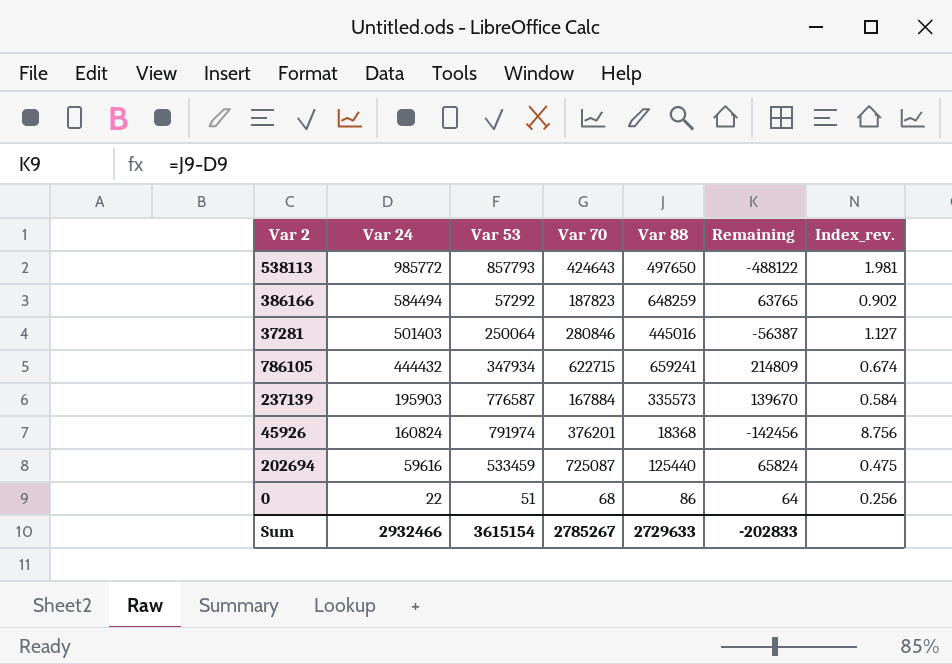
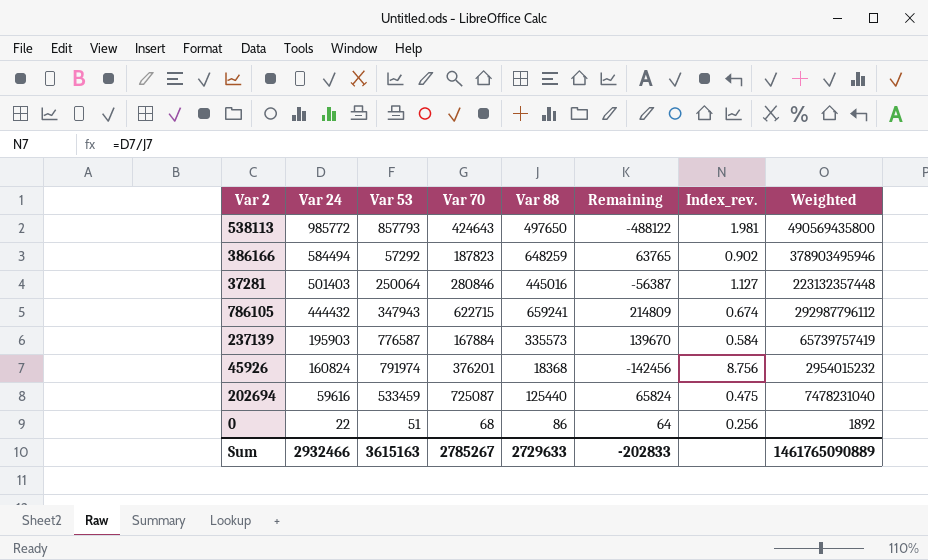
column Weighted | formula: none -> [Var 24] * [Var 88]
786105 | Var 53: 347934 -> 347943
Sum | Var 53: 3615154 -> 3615163

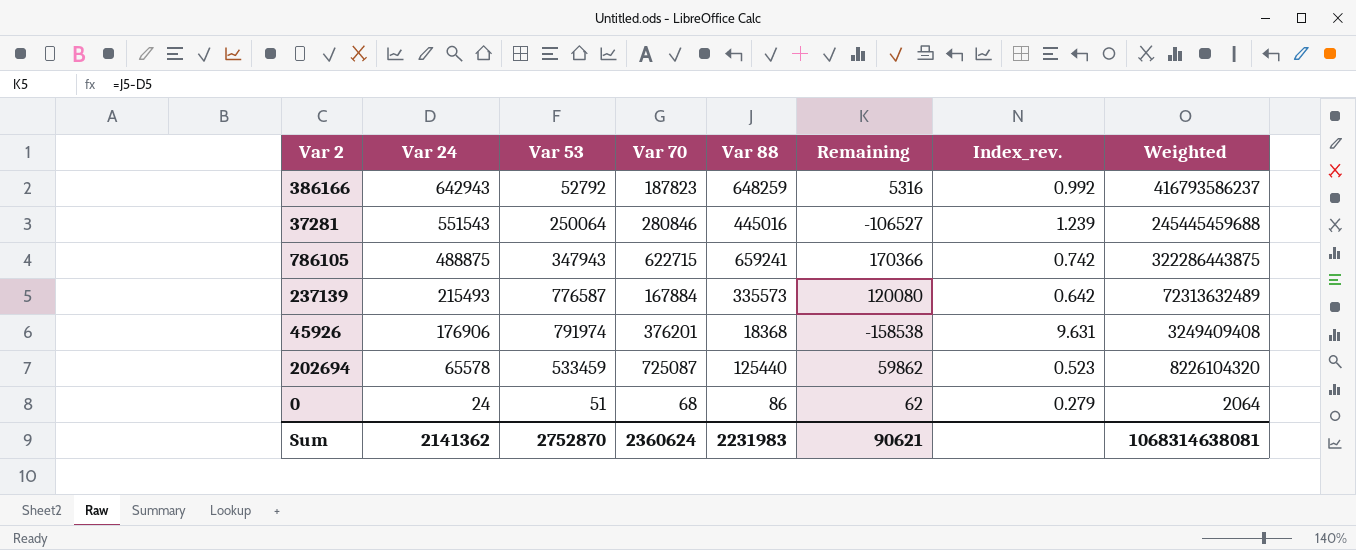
row 538113: 985772 | 857793 | 424643 | 497650 | -488122 | 1.981 | 490569435800 -> none
386166 | Var 24: 584494 -> 642943
386166 | Var 53: 57292 -> 52792
386166 | Remaining: 63765 -> 5316
386166 | Index_rev.: 0.902 -> 0.992
386166 | Weighted: 378903495946 -> 416793586237
37281 | Var 24: 501403 -> 551543
37281 | Remaining: -56387 -> -106527
37281 | Index_rev.: 1.127 -> 1.239
37281 | Weighted: 223132357448 -> 245445459688
786105 | Var 24: 444432 -> 488875
786105 | Remaining: 214809 -> 170366
786105 | Index_rev.: 0.674 -> 0.742
786105 | Weighted: 292987796112 -> 322286443875
237139 | Var 24: 195903 -> 215493
237139 | Remaining: 139670 -> 120080
237139 | Index_rev.: 0.584 -> 0.642
237139 | Weighted: 65739757419 -> 72313632489
45926 | Var 24: 160824 -> 176906
45926 | Remaining: -142456 -> -158538
45926 | Index_rev.: 8.756 -> 9.631
45926 | Weighted: 2954015232 -> 3249409408
202694 | Var 24: 59616 -> 65578
202694 | Remaining: 65824 -> 59862
202694 | Index_rev.: 0.475 -> 0.523
202694 | Weighted: 7478231040 -> 8226104320
0 | Var 24: 22 -> 24
0 | Remaining: 64 -> 62
0 | Index_rev.: 0.256 -> 0.279
0 | Weighted: 1892 -> 2064
Sum | Var 24: 2932466 -> 2141362
Sum | Var 53: 3615163 -> 2752870
Sum | Var 70: 2785267 -> 2360624
Sum | Var 88: 2729633 -> 2231983
Sum | Remaining: -202833 -> 90621
Sum | Weighted: 1461765090889 -> 1068314638081

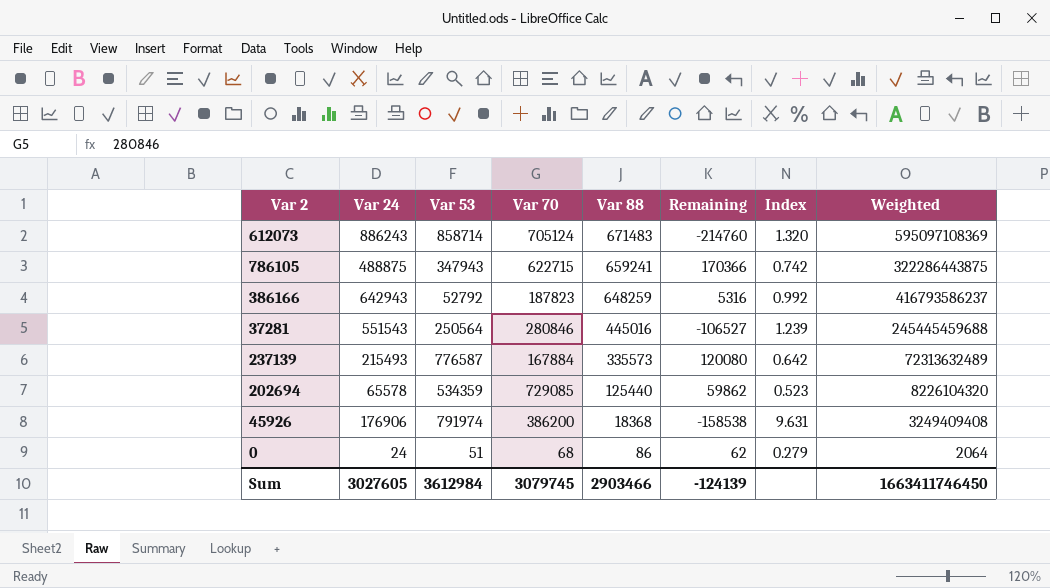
row order: Var 24 descending -> Var 88 descending
column name: Index_rev. -> Index
row 612073: none -> 886243 | 858714 | 705124 | 671483 | -214760 | 1.320 | 595097108369
37281 | Var 53: 250064 -> 250564
202694 | Var 53: 533459 -> 534359
202694 | Var 70: 725087 -> 729085
45926 | Var 70: 376201 -> 386200
Sum | Var 24: 2141362 -> 3027605
Sum | Var 53: 2752870 -> 3612984
Sum | Var 70: 2360624 -> 3079745
Sum | Var 88: 2231983 -> 2903466
Sum | Remaining: 90621 -> -124139
Sum | Weighted: 1068314638081 -> 1663411746450

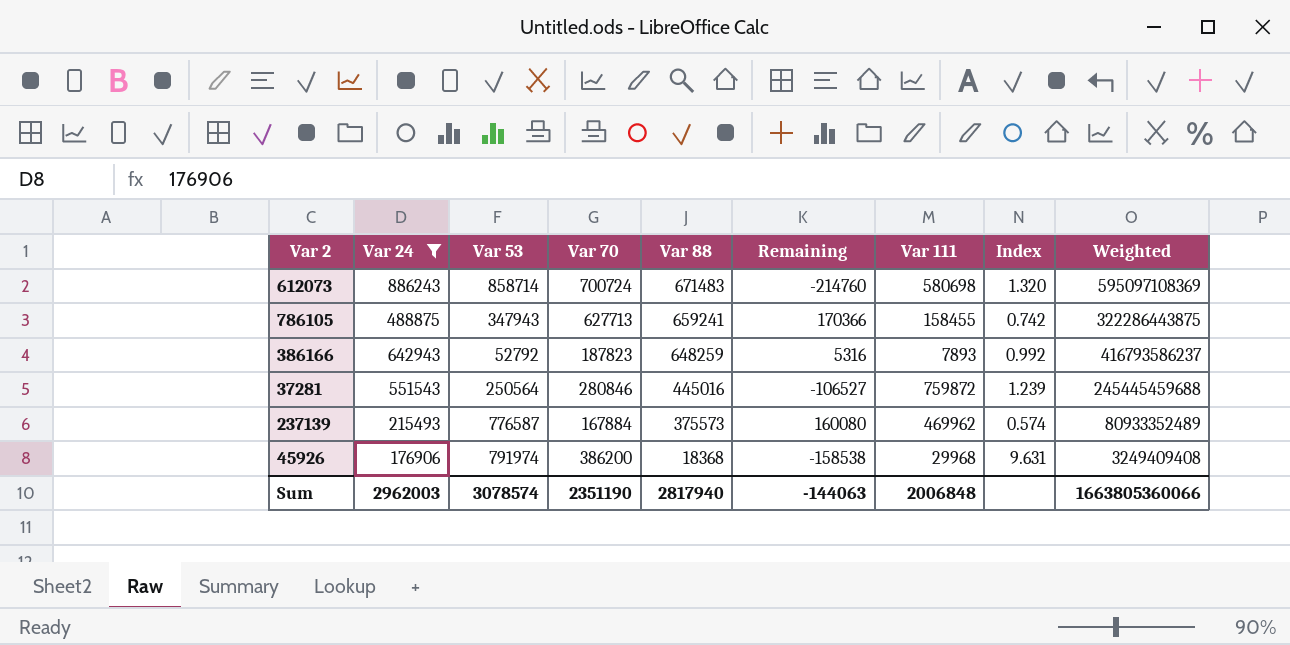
filter: none -> Var 24 >= 176906
column Var 111 | position: none -> 7
612073 | Var 70: 705124 -> 700724
786105 | Var 70: 622715 -> 627713
237139 | Var 88: 335573 -> 375573
237139 | Remaining: 120080 -> 160080
237139 | Index: 0.642 -> 0.574
237139 | Weighted: 72313632489 -> 80933352489
Sum | Var 24: 3027605 -> 2962003
Sum | Var 53: 3612984 -> 3078574
Sum | Var 70: 3079745 -> 2351190
Sum | Var 88: 2903466 -> 2817940
Sum | Remaining: -124139 -> -144063
Sum | Weighted: 1663411746450 -> 1663805360066

